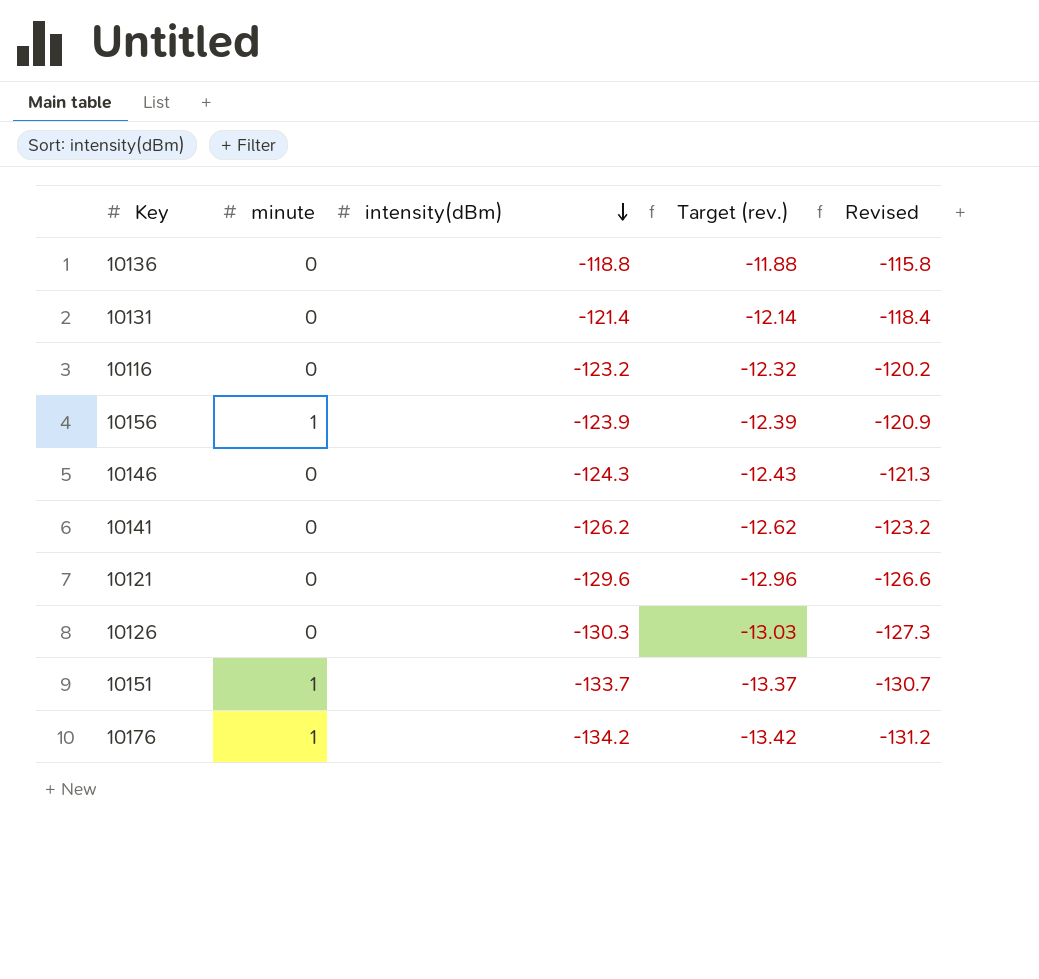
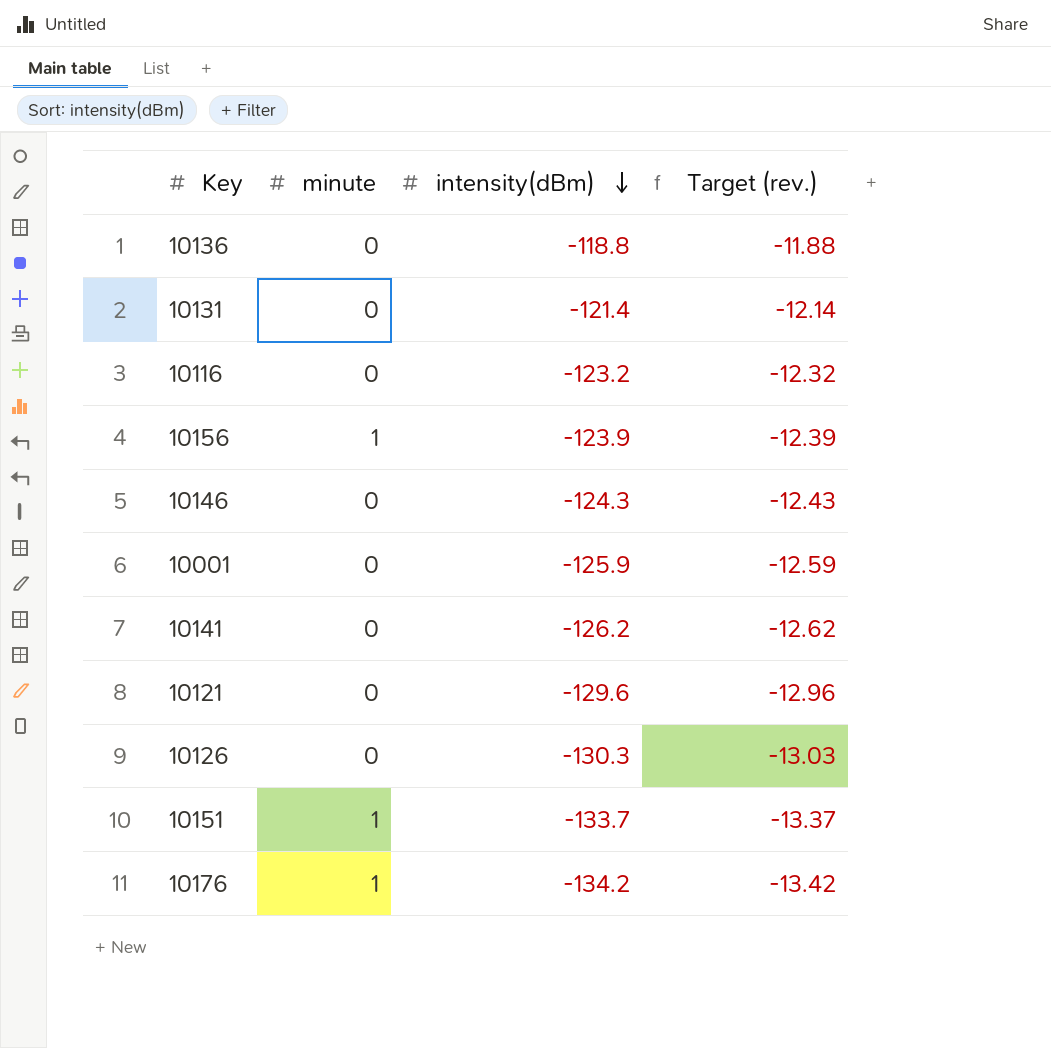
column Revised | formula: [intensity(dBm)] + 3 -> none
row 10001: none -> 0 | -125.9 | -12.59

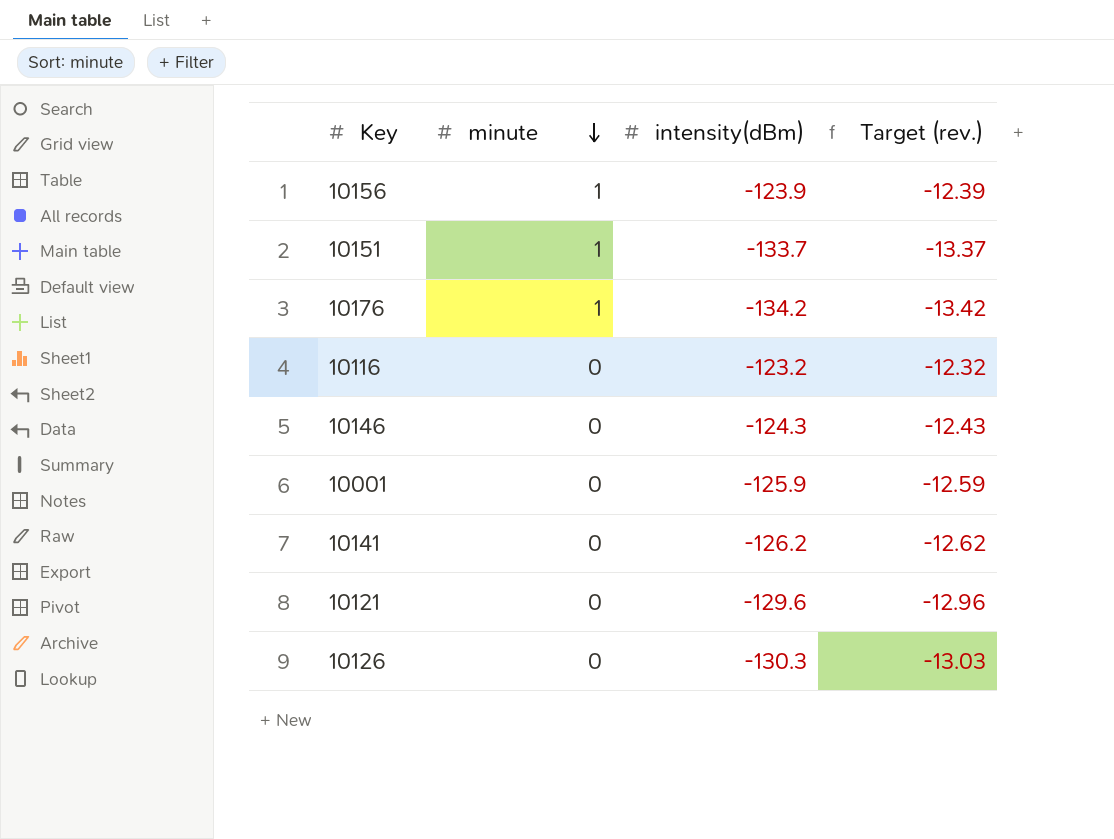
row order: intensity(dBm) descending -> minute descending
row 10136: 0 | -118.8 | -11.88 -> none
row 10131: 0 | -121.4 | -12.14 -> none

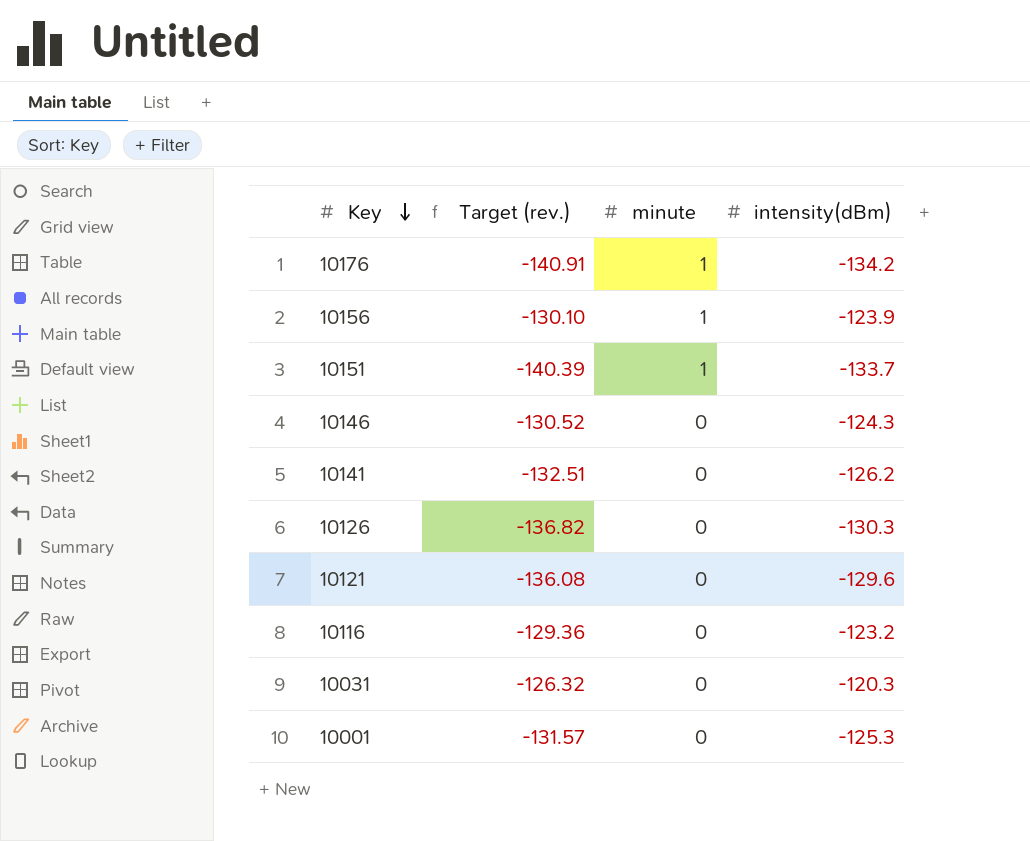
row order: minute descending -> Key descending
column Target (rev.) | formula: [intensity(dBm)] * 0.1 -> [intensity(dBm)] * 1.05
column Target (rev.) | position: 4 -> 2
row 10031: none -> -126.32 | 0 | -120.3
10001 | intensity(dBm): -125.9 -> -125.3

